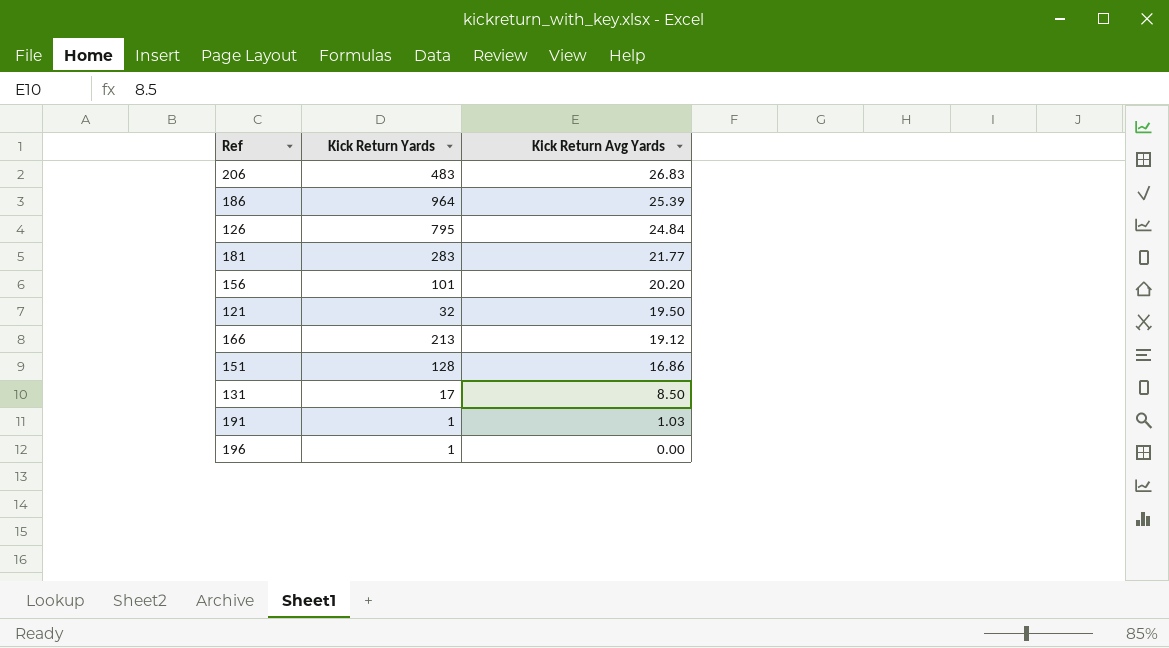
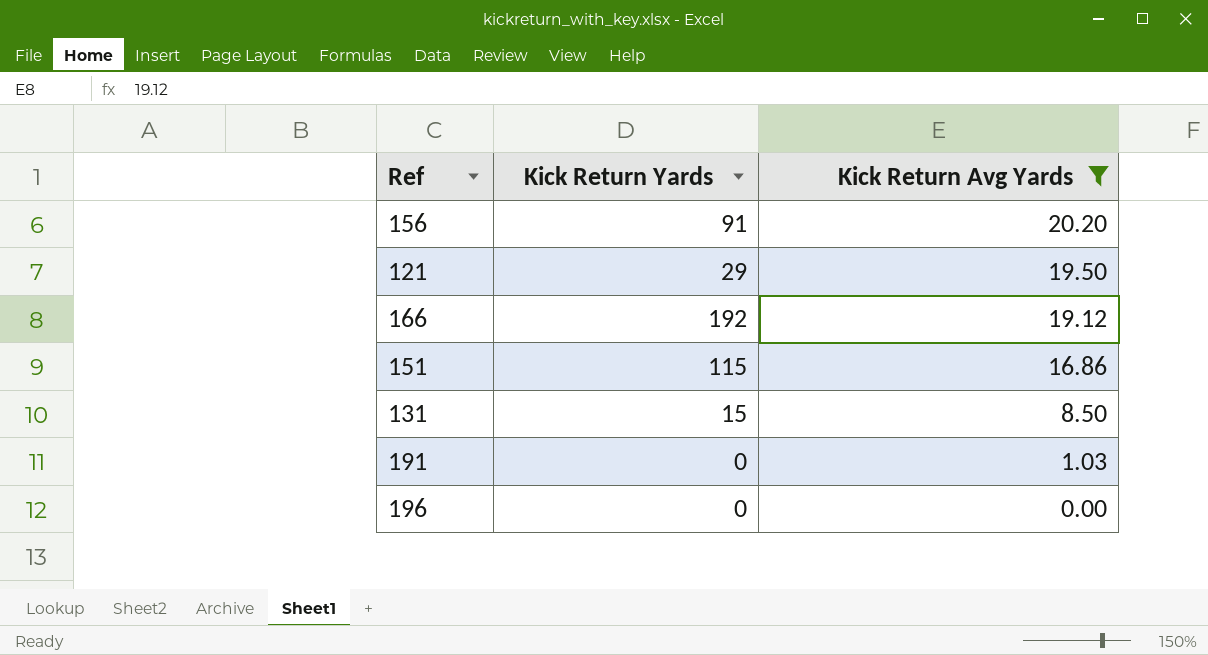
filter: none -> Kick Return Avg Yards <= 20.20
156 | Kick Return Yards: 101 -> 91
121 | Kick Return Yards: 32 -> 29
166 | Kick Return Yards: 213 -> 192
151 | Kick Return Yards: 128 -> 115
131 | Kick Return Yards: 17 -> 15
191 | Kick Return Yards: 1 -> 0
196 | Kick Return Yards: 1 -> 0

